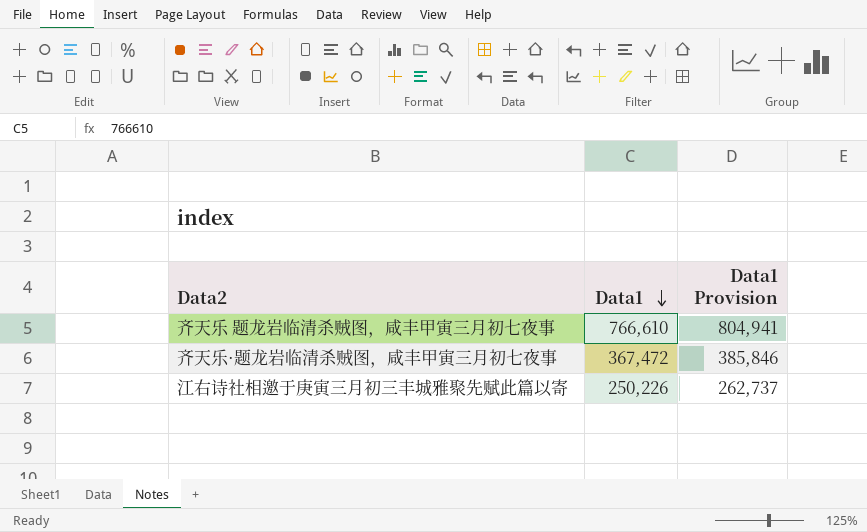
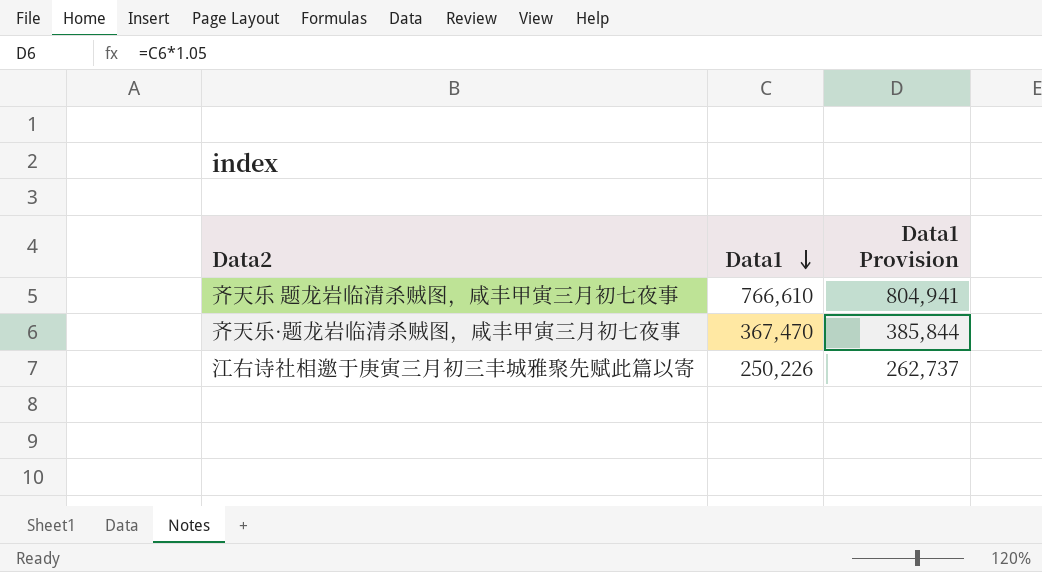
齐天乐·题龙岩临清杀贼图，咸丰甲寅三月初七夜事 | Data1: 367,472 -> 367,470
齐天乐·题龙岩临清杀贼图，咸丰甲寅三月初七夜事 | Data1 Provision: 385,846 -> 385,844

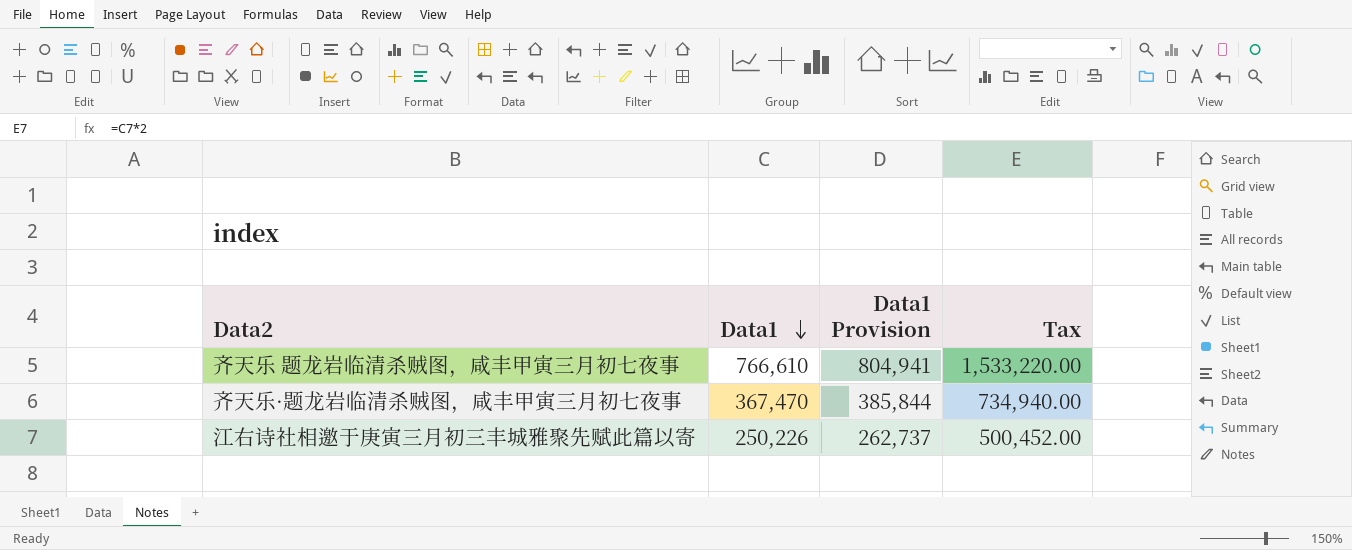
column Tax | formula: none -> [Data1] * 2

